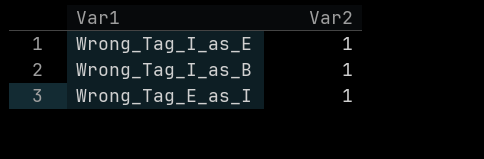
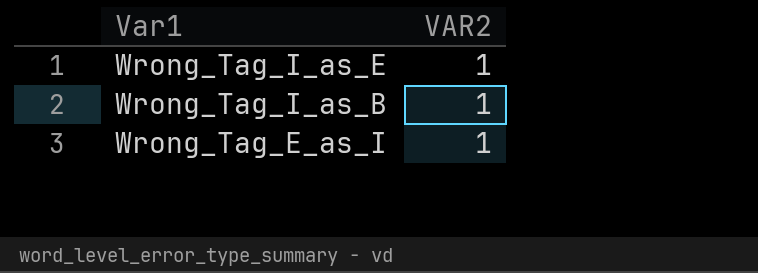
column name: Var2 -> VAR2

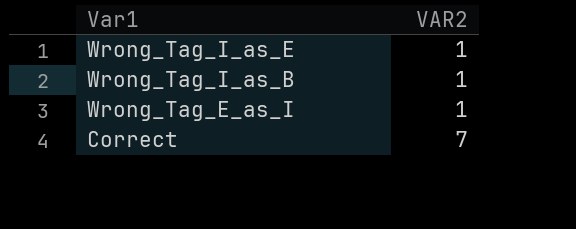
row Correct: none -> 7

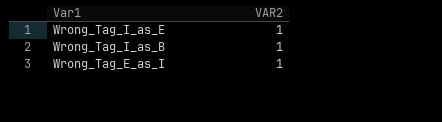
row Correct: 7 -> none

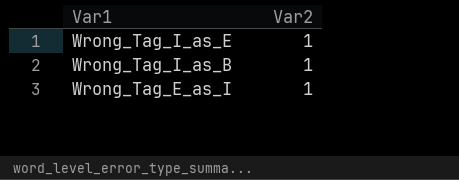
column name: VAR2 -> Var2

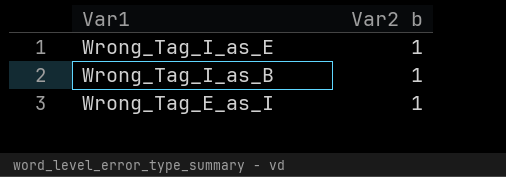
column name: Var2 -> Var2 b

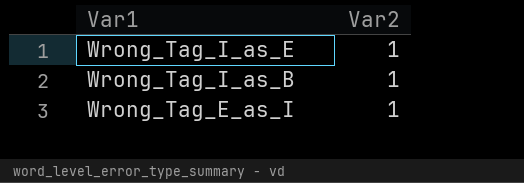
column name: Var2 b -> Var2

